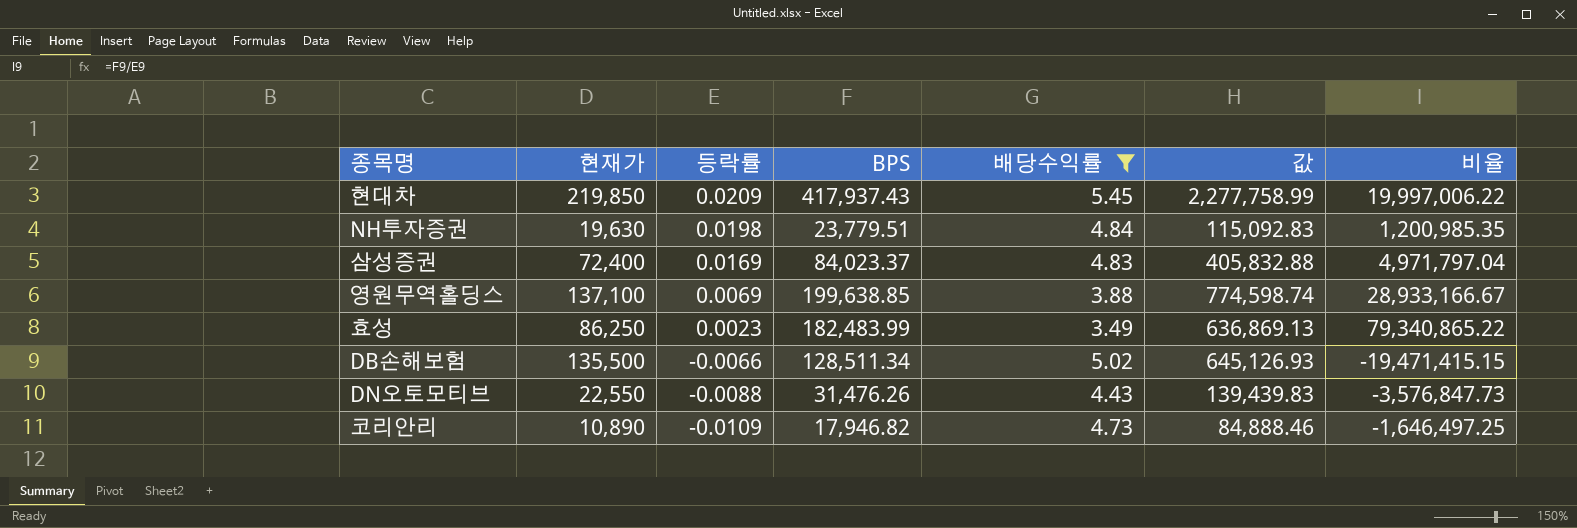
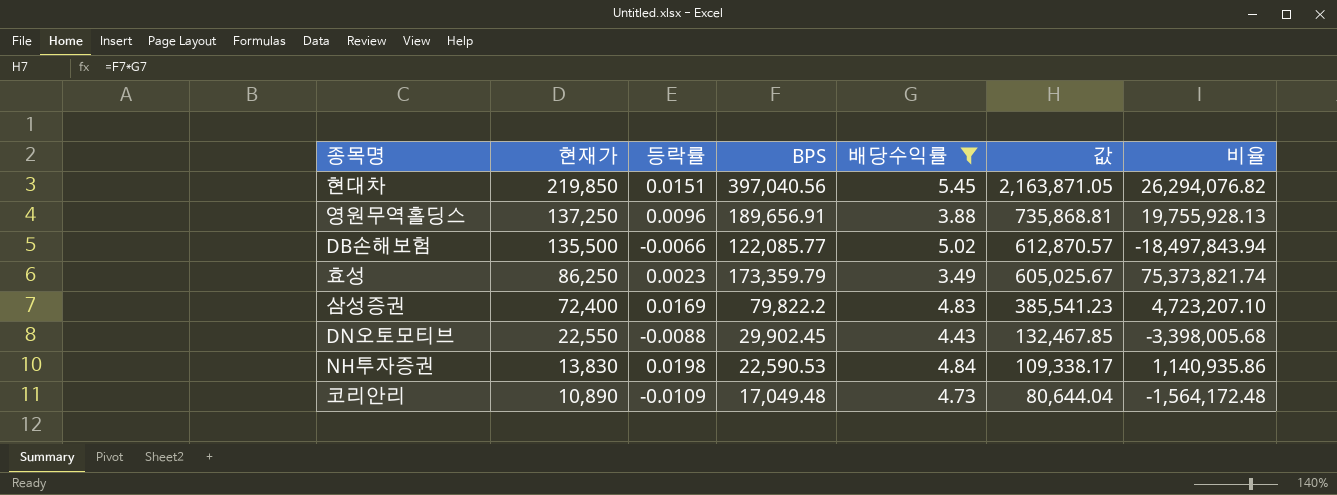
row order: 등락률 descending -> 현재가 descending
현대차 | 등락률: 0.0209 -> 0.0151
현대차 | BPS: 417,937.43 -> 397,040.56
현대차 | 값: 2,277,758.99 -> 2,163,871.05
현대차 | 비율: 19,997,006.22 -> 26,294,076.82
영원무역홀딩스 | 현재가: 137,100 -> 137,250
영원무역홀딩스 | 등락률: 0.0069 -> 0.0096
영원무역홀딩스 | BPS: 199,638.85 -> 189,656.91
영원무역홀딩스 | 값: 774,598.74 -> 735,868.81
영원무역홀딩스 | 비율: 28,933,166.67 -> 19,755,928.13
DB손해보험 | BPS: 128,511.34 -> 122,085.77
DB손해보험 | 값: 645,126.93 -> 612,870.57
DB손해보험 | 비율: -19,471,415.15 -> -18,497,843.94
효성 | BPS: 182,483.99 -> 173,359.79
효성 | 값: 636,869.13 -> 605,025.67
효성 | 비율: 79,340,865.22 -> 75,373,821.74
삼성증권 | BPS: 84,023.37 -> 79,822.2
삼성증권 | 값: 405,832.88 -> 385,541.23
삼성증권 | 비율: 4,971,797.04 -> 4,723,207.10
DN오토모티브 | BPS: 31,476.26 -> 29,902.45
DN오토모티브 | 값: 139,439.83 -> 132,467.85
DN오토모티브 | 비율: -3,576,847.73 -> -3,398,005.68
NH투자증권 | 현재가: 19,630 -> 13,830
NH투자증권 | BPS: 23,779.51 -> 22,590.53
NH투자증권 | 값: 115,092.83 -> 109,338.17
NH투자증권 | 비율: 1,200,985.35 -> 1,140,935.86
코리안리 | BPS: 17,946.82 -> 17,049.48
코리안리 | 값: 84,888.46 -> 80,644.04
코리안리 | 비율: -1,646,497.25 -> -1,564,172.48

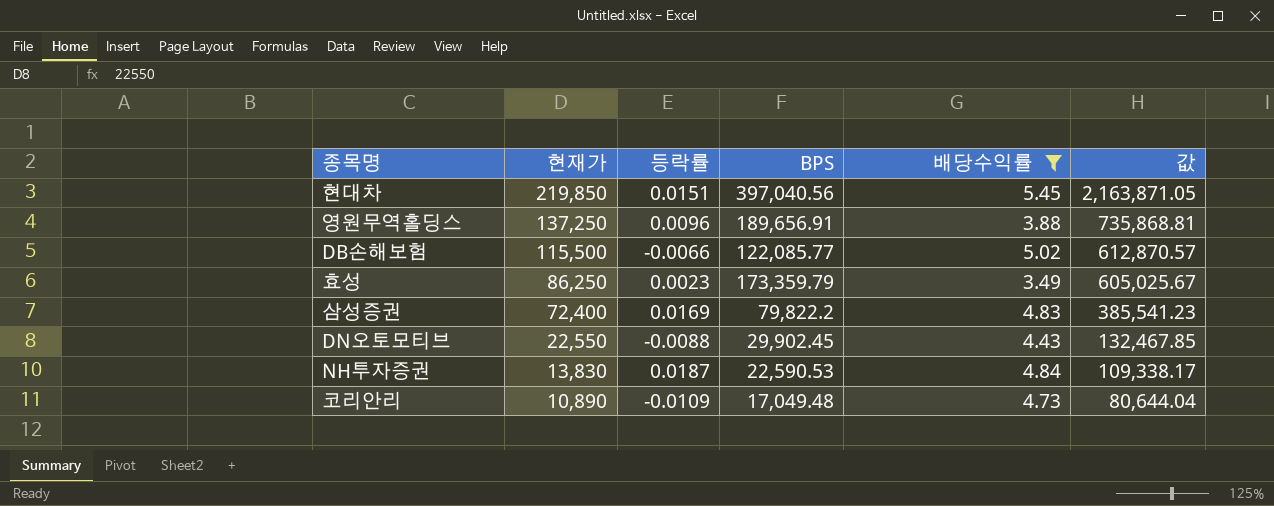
column 비율 | formula: [BPS] / [등락률] -> none
DB손해보험 | 현재가: 135,500 -> 115,500
NH투자증권 | 등락률: 0.0198 -> 0.0187

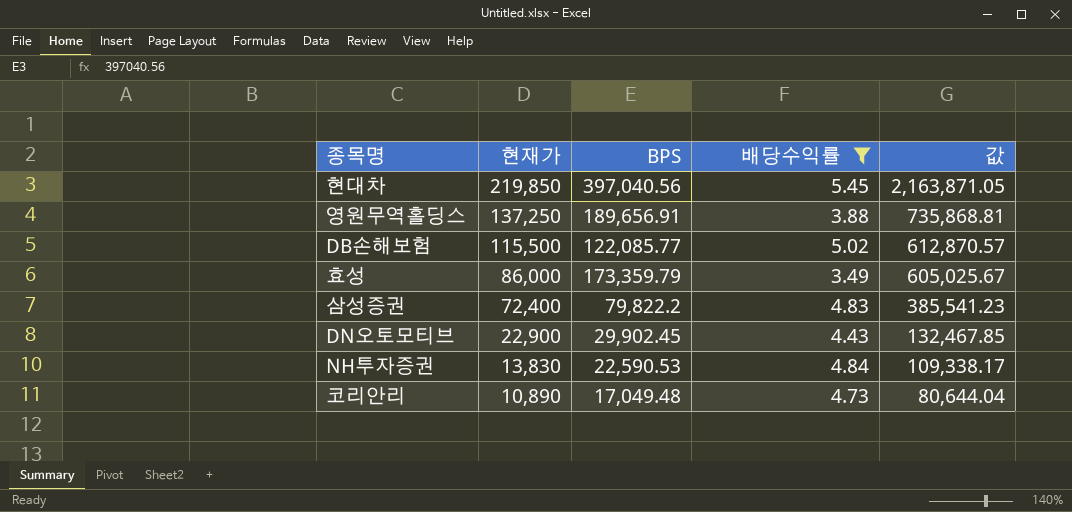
column 등락률 | position: 3 -> none
효성 | 현재가: 86,250 -> 86,000
DN오토모티브 | 현재가: 22,550 -> 22,900

